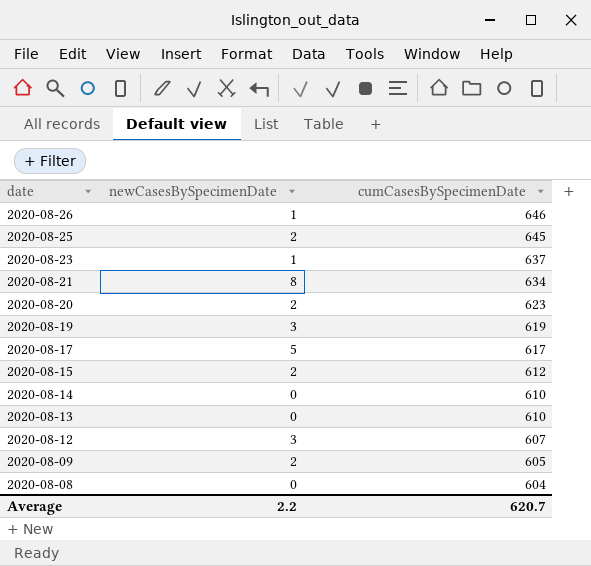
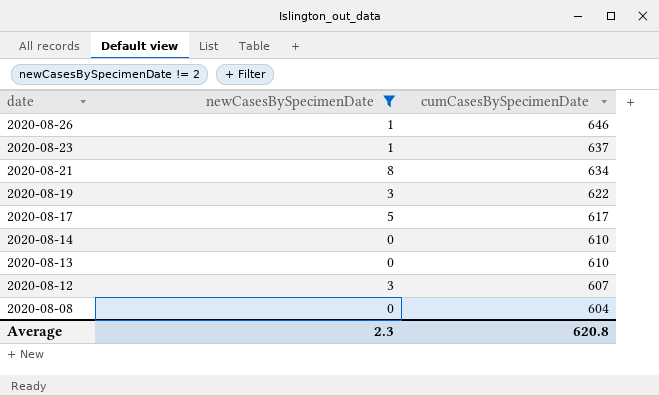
filter: none -> newCasesBySpecimenDate != 2
2020-08-19 | cumCasesBySpecimenDate: 619 -> 622
Average | newCasesBySpecimenDate: 2.2 -> 2.3
Average | cumCasesBySpecimenDate: 620.7 -> 620.8

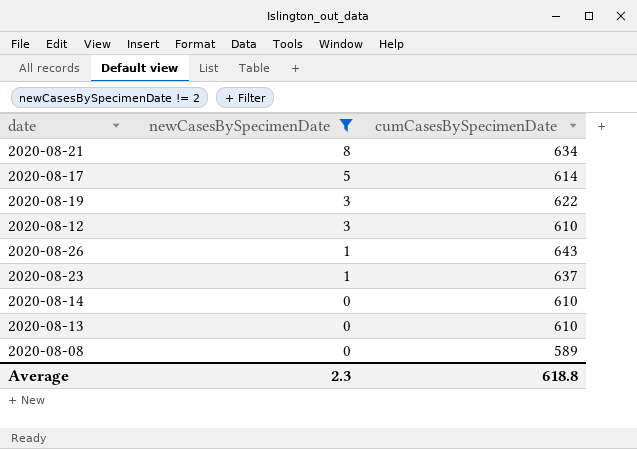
row order: date descending -> newCasesBySpecimenDate descending
2020-08-17 | cumCasesBySpecimenDate: 617 -> 614
2020-08-12 | cumCasesBySpecimenDate: 607 -> 610
2020-08-26 | cumCasesBySpecimenDate: 646 -> 643
2020-08-08 | cumCasesBySpecimenDate: 604 -> 589
Average | cumCasesBySpecimenDate: 620.8 -> 618.8

